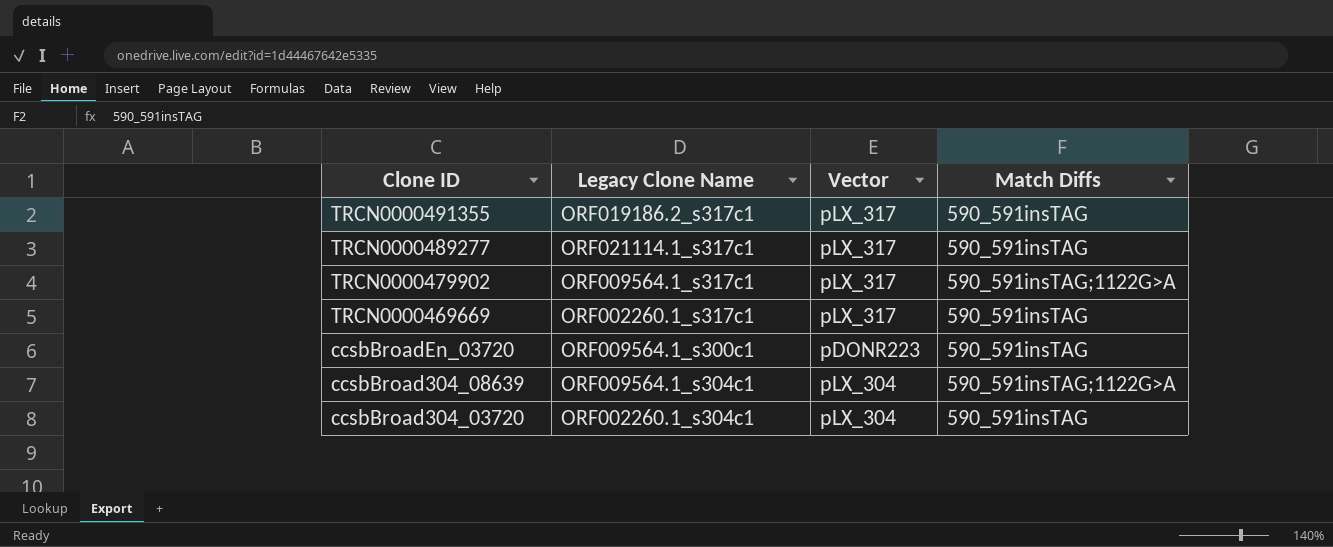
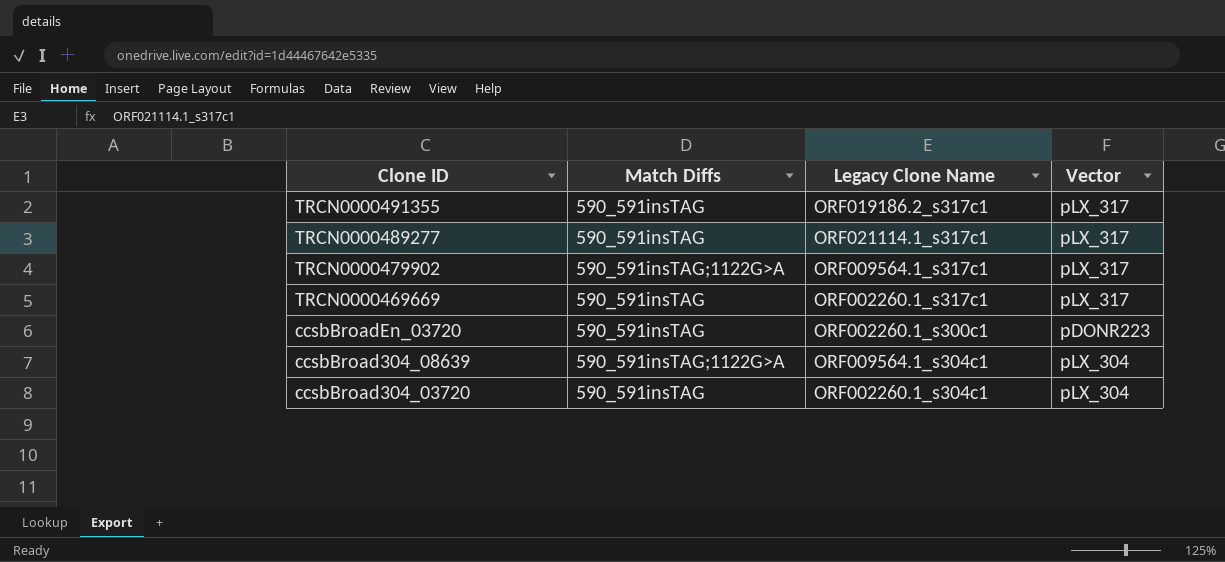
column Match Diffs | position: 4 -> 2
ccsbBroadEn_03720 | Legacy Clone Name: ORF009564.1_s300c1 -> ORF002260.1_s300c1

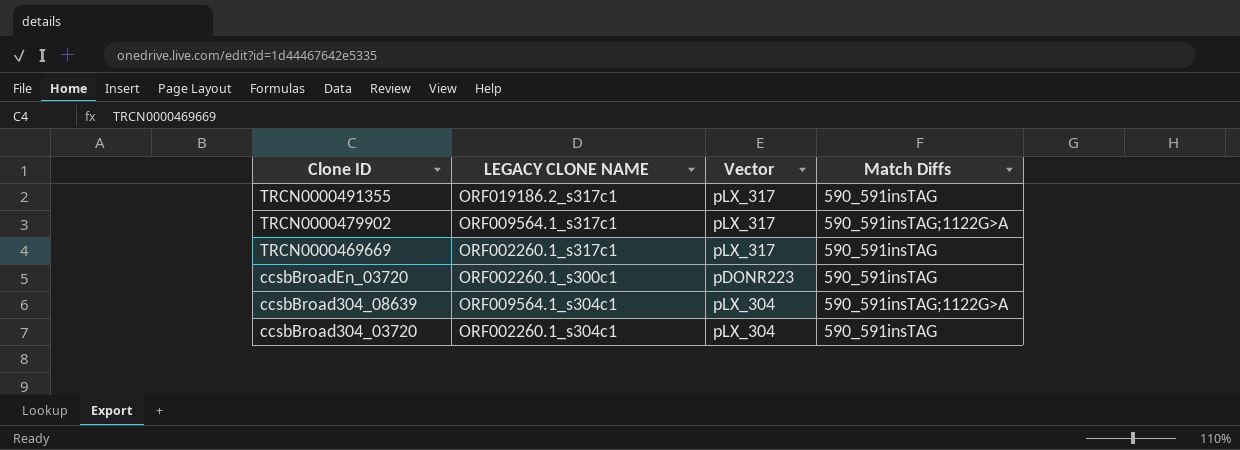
column name: Legacy Clone Name -> LEGACY CLONE NAME
column Match Diffs | position: 2 -> 4
row TRCN0000489277: 590_591insTAG | ORF021114.1_s317c1 | pLX_317 -> none

